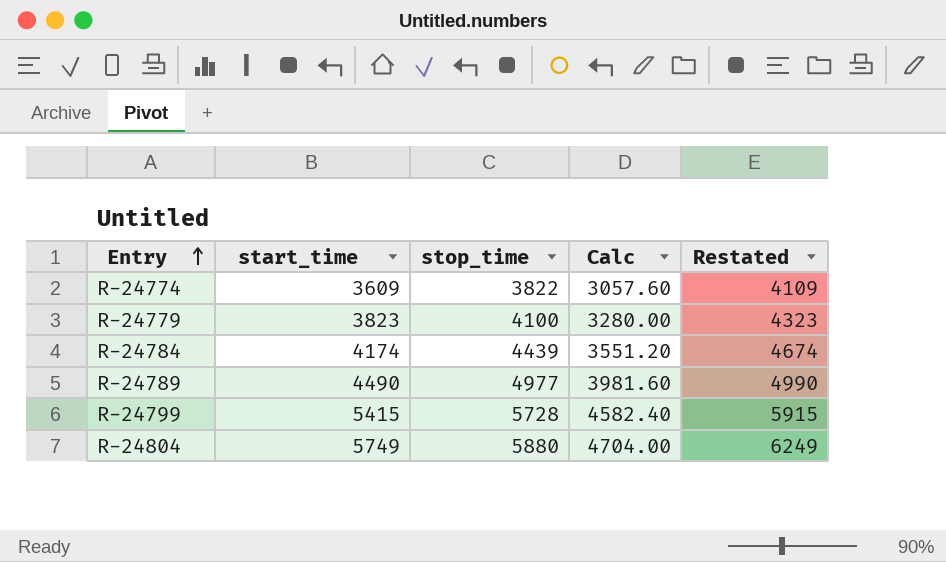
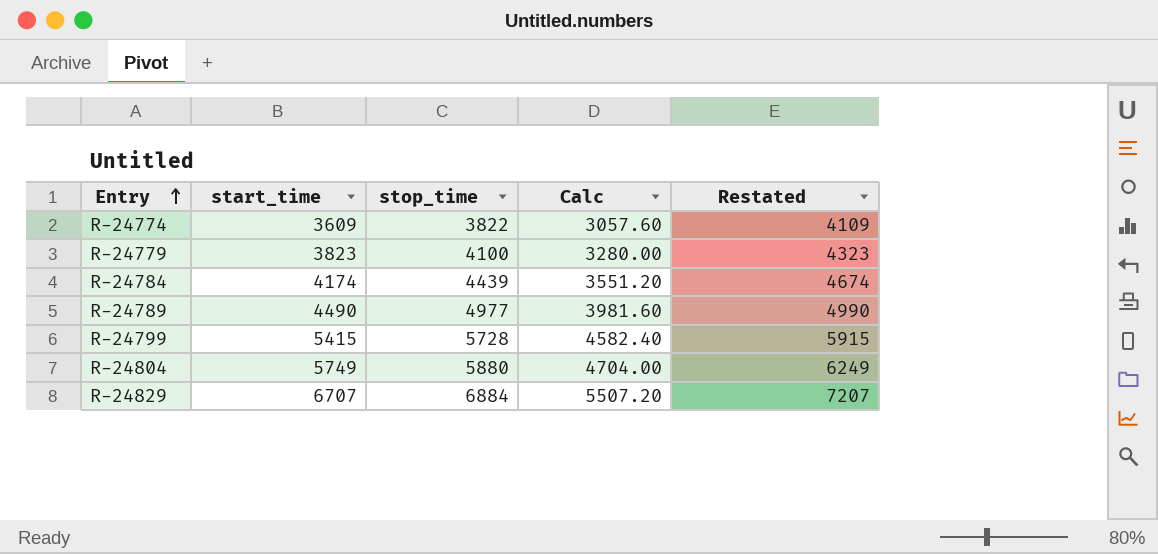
row R-24829: none -> 6707 | 6884 | 5507.20 | 7207

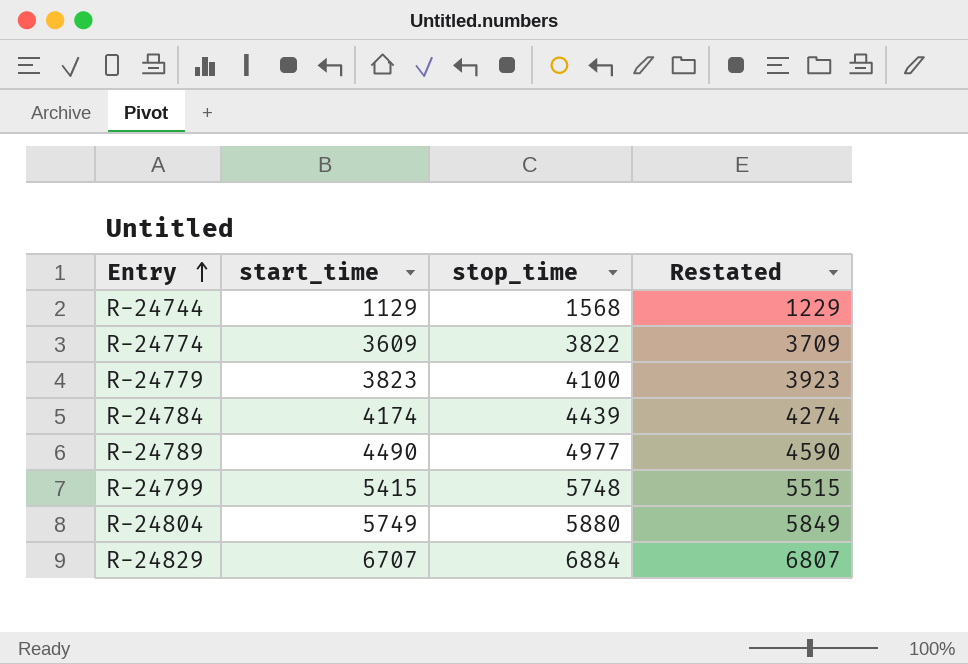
column Calc | formula: [stop_time] * 0.8 -> none
column Restated | formula: [start_time] + 500 -> [start_time] + 100
row R-24744: none -> 1129 | 1568 | 1229
R-24799 | stop_time: 5728 -> 5748

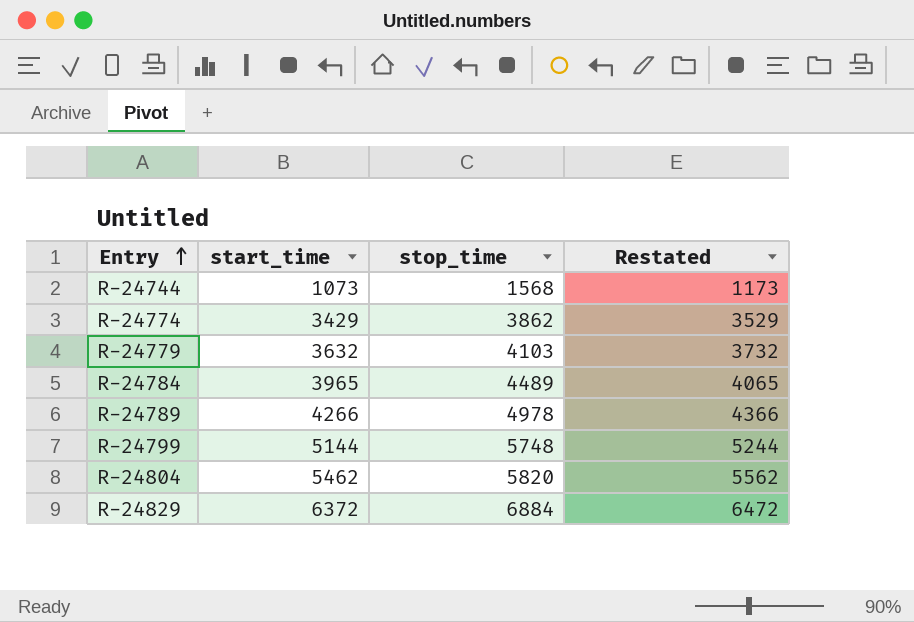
R-24744 | start_time: 1129 -> 1073
R-24744 | Restated: 1229 -> 1173
R-24774 | start_time: 3609 -> 3429
R-24774 | stop_time: 3822 -> 3862
R-24774 | Restated: 3709 -> 3529
R-24779 | start_time: 3823 -> 3632
R-24779 | stop_time: 4100 -> 4103
R-24779 | Restated: 3923 -> 3732
R-24784 | start_time: 4174 -> 3965
R-24784 | stop_time: 4439 -> 4489
R-24784 | Restated: 4274 -> 4065
R-24789 | start_time: 4490 -> 4266
R-24789 | stop_time: 4977 -> 4978
R-24789 | Restated: 4590 -> 4366
R-24799 | start_time: 5415 -> 5144
R-24799 | Restated: 5515 -> 5244
R-24804 | start_time: 5749 -> 5462
R-24804 | stop_time: 5880 -> 5820
R-24804 | Restated: 5849 -> 5562
R-24829 | start_time: 6707 -> 6372
R-24829 | Restated: 6807 -> 6472

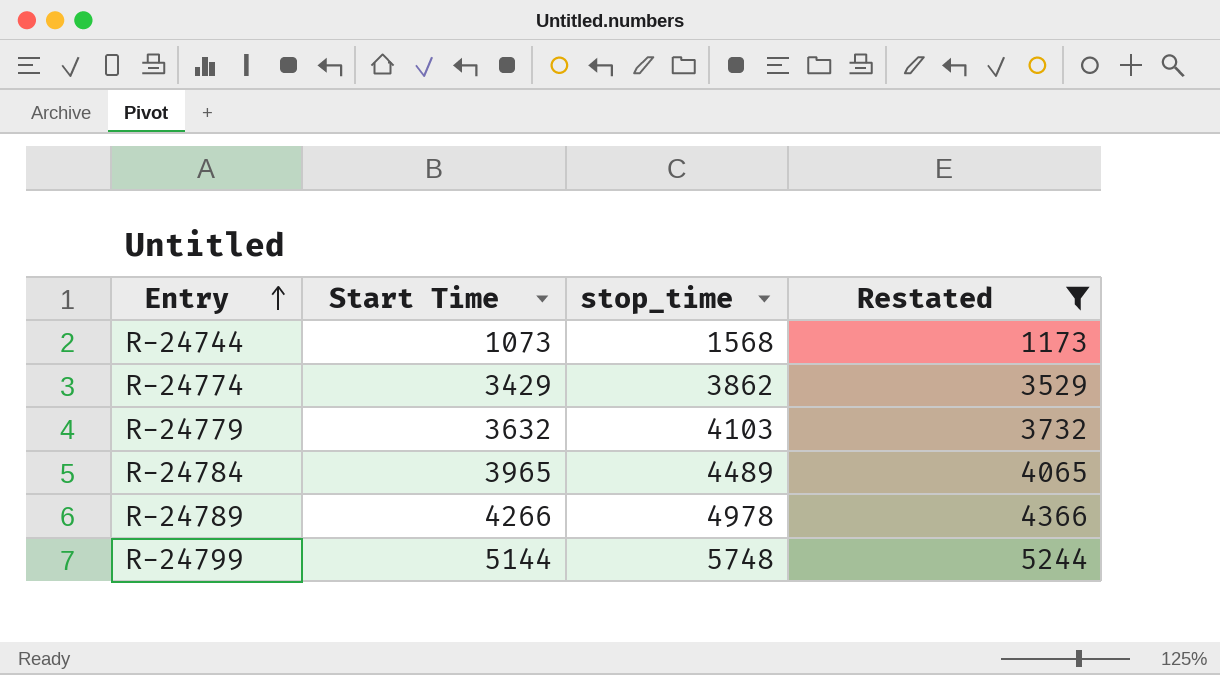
filter: none -> Restated <= 5244
column name: start_time -> Start Time

